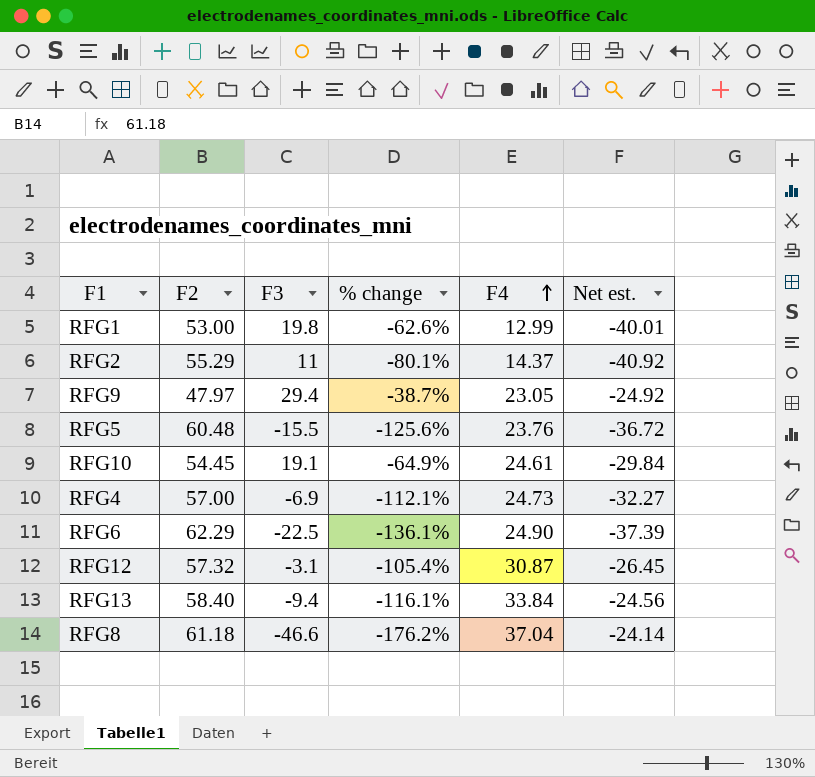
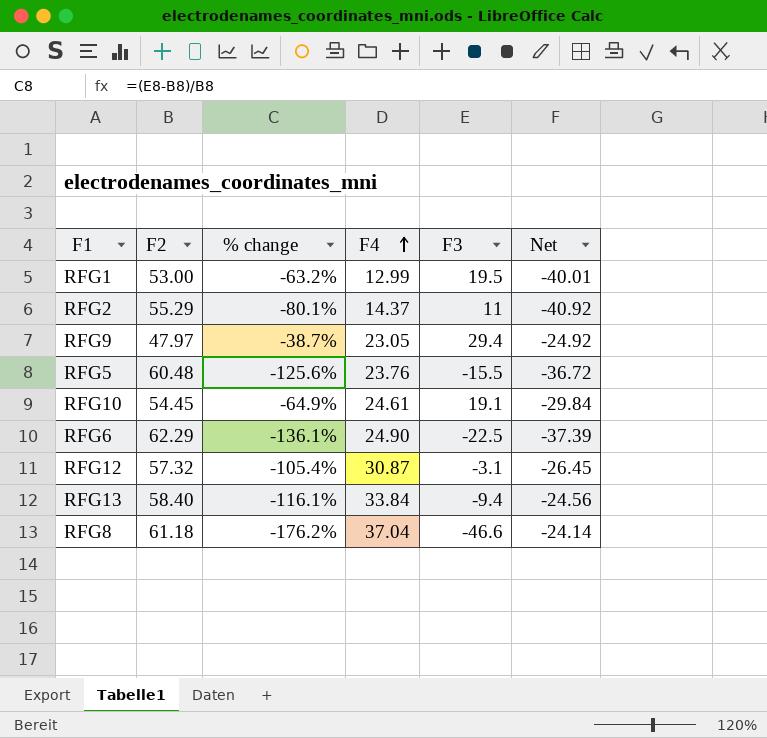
column F3 | position: 3 -> 5
column name: Net est. -> Net
row RFG4: 57.00 | -6.9 | -112.1% | 24.73 | -32.27 -> none
RFG1 | % change: -62.6% -> -63.2%
RFG1 | F3: 19.8 -> 19.5

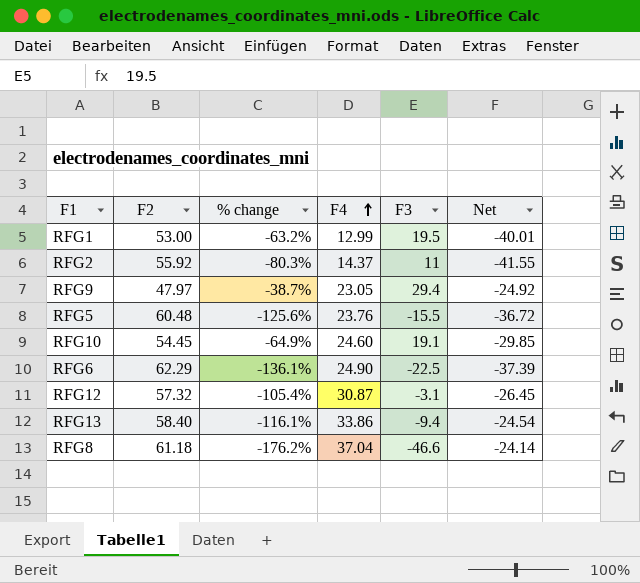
RFG2 | F2: 55.29 -> 55.92
RFG2 | % change: -80.1% -> -80.3%
RFG2 | Net: -40.92 -> -41.55
RFG10 | F4: 24.61 -> 24.60
RFG10 | Net: -29.84 -> -29.85
RFG13 | F4: 33.84 -> 33.86
RFG13 | Net: -24.56 -> -24.54

